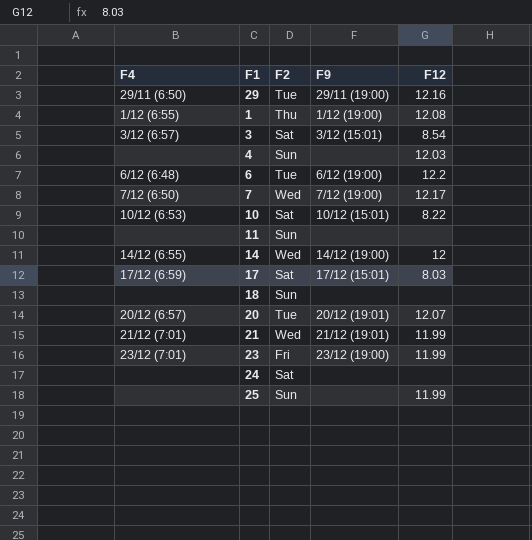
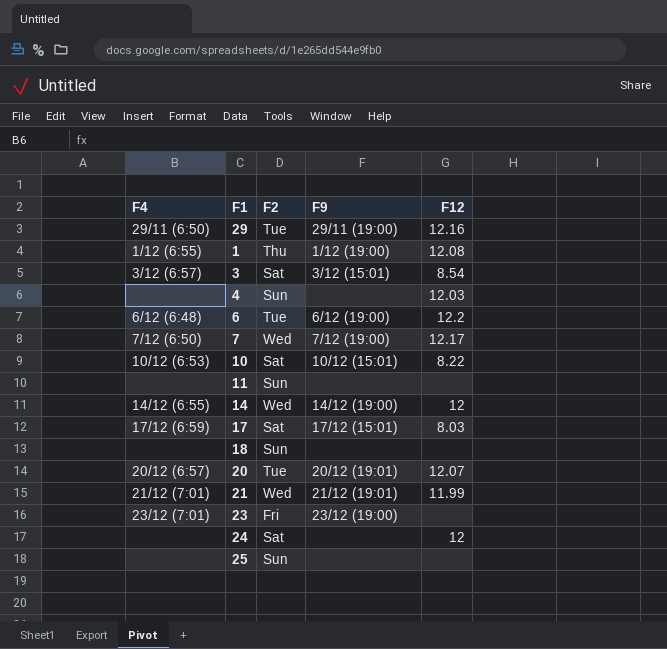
23 | F12: 11.99 -> none
24 | F12: none -> 12
25 | F12: 11.99 -> none

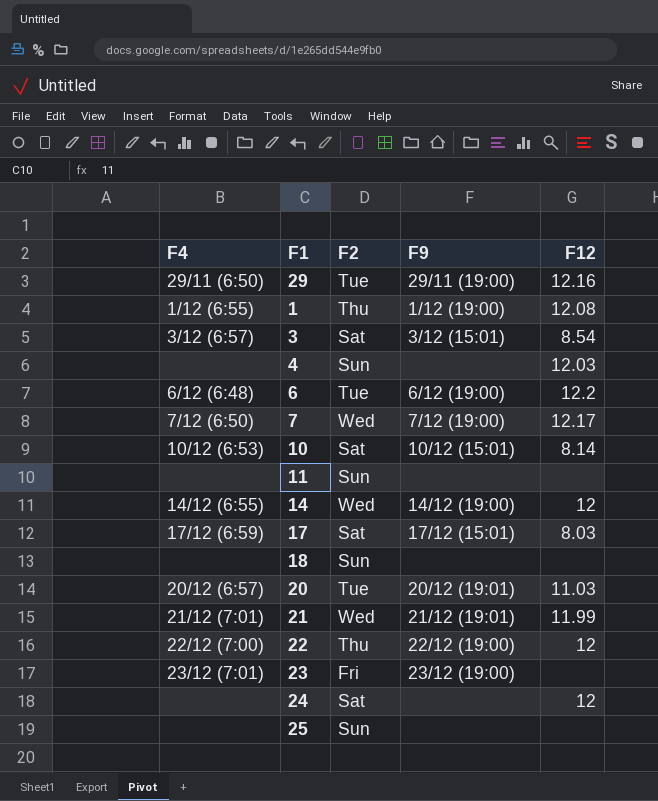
10 | F12: 8.22 -> 8.14
20 | F12: 12.07 -> 11.03
row 22: none -> 22/12 (7:00) | Thu | 22/12 (19:00) | 12

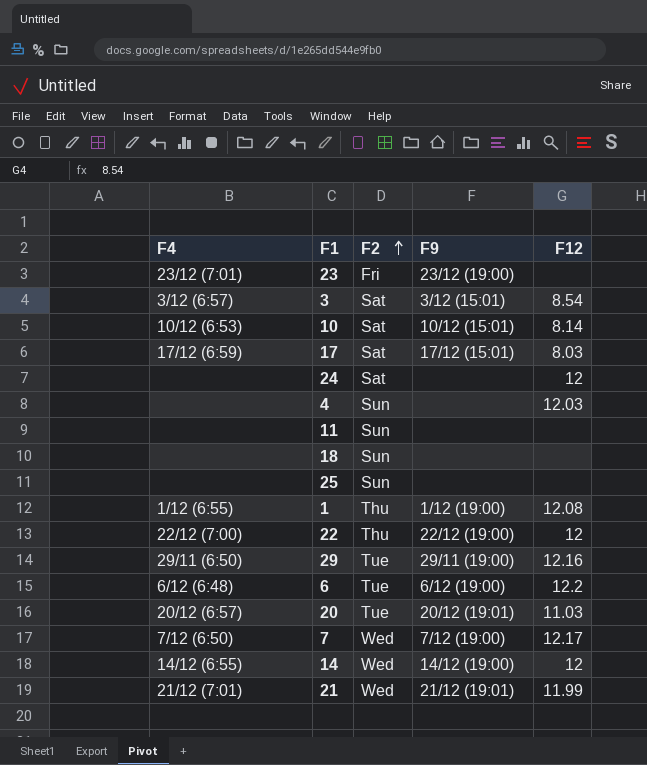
row order: none -> F2 ascending

